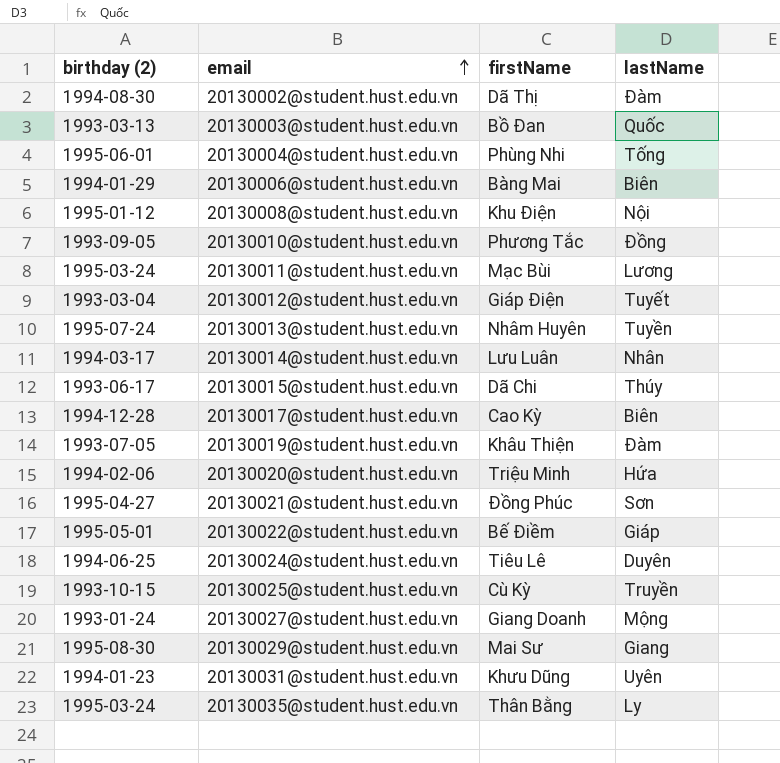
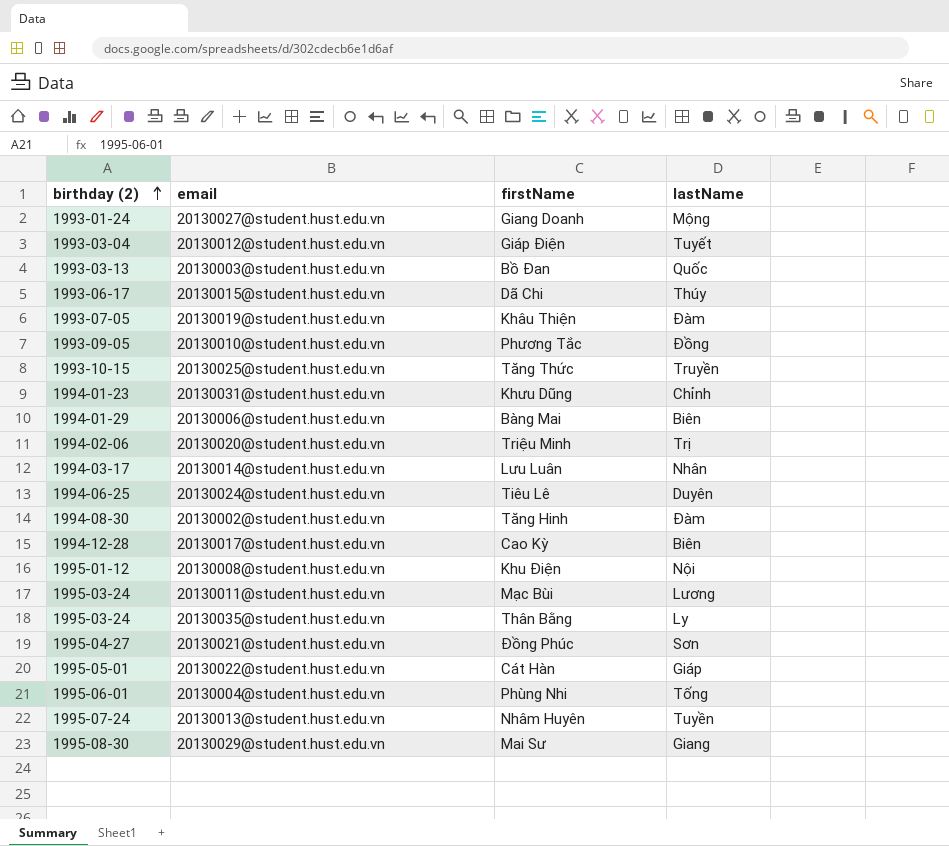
row order: email ascending -> birthday (2) ascending
20130025@student.hust.edu.vn | firstName: Cù Kỳ -> Tăng Thức
20130031@student.hust.edu.vn | lastName: Uyên -> Chỉnh
20130020@student.hust.edu.vn | lastName: Hứa -> Trị
20130002@student.hust.edu.vn | firstName: Dã Thị -> Tăng Hinh
20130022@student.hust.edu.vn | firstName: Bế Điềm -> Cát Hàn

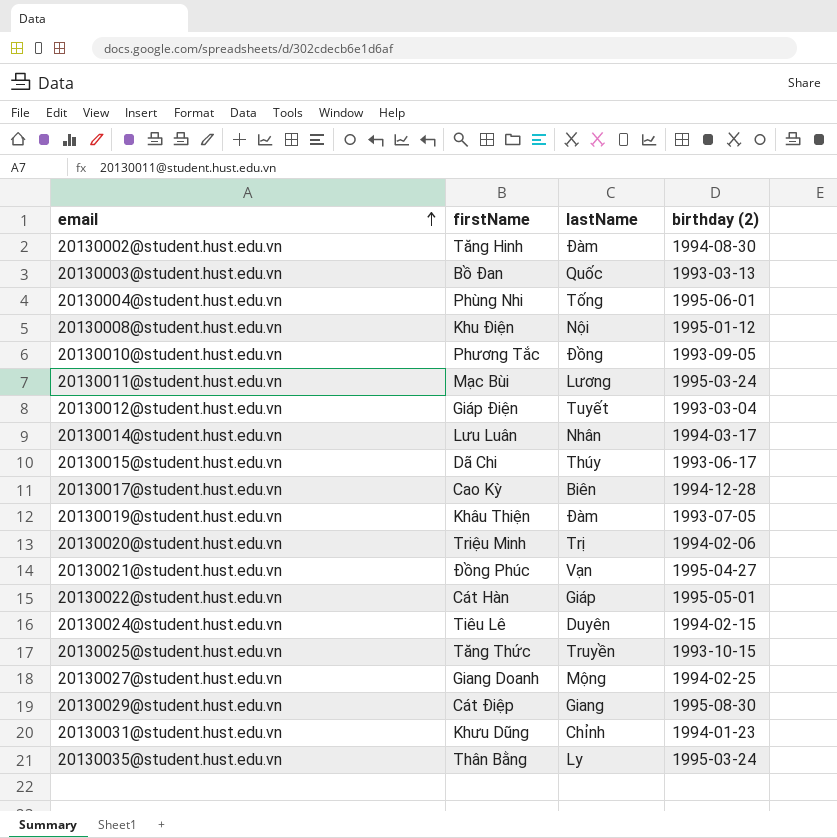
row order: birthday (2) ascending -> email ascending
column birthday (2) | position: 1 -> 4
row 20130006@student.hust.edu.vn: 1994-01-29 | Bàng Mai | Biên -> none
row 20130013@student.hust.edu.vn: 1995-07-24 | Nhâm Huyên | Tuyền -> none
20130021@student.hust.edu.vn | lastName: Sơn -> Vạn
20130024@student.hust.edu.vn | birthday (2): 1994-06-25 -> 1994-02-15
20130027@student.hust.edu.vn | birthday (2): 1993-01-24 -> 1994-02-25
20130029@student.hust.edu.vn | firstName: Mai Sư -> Cát Điệp

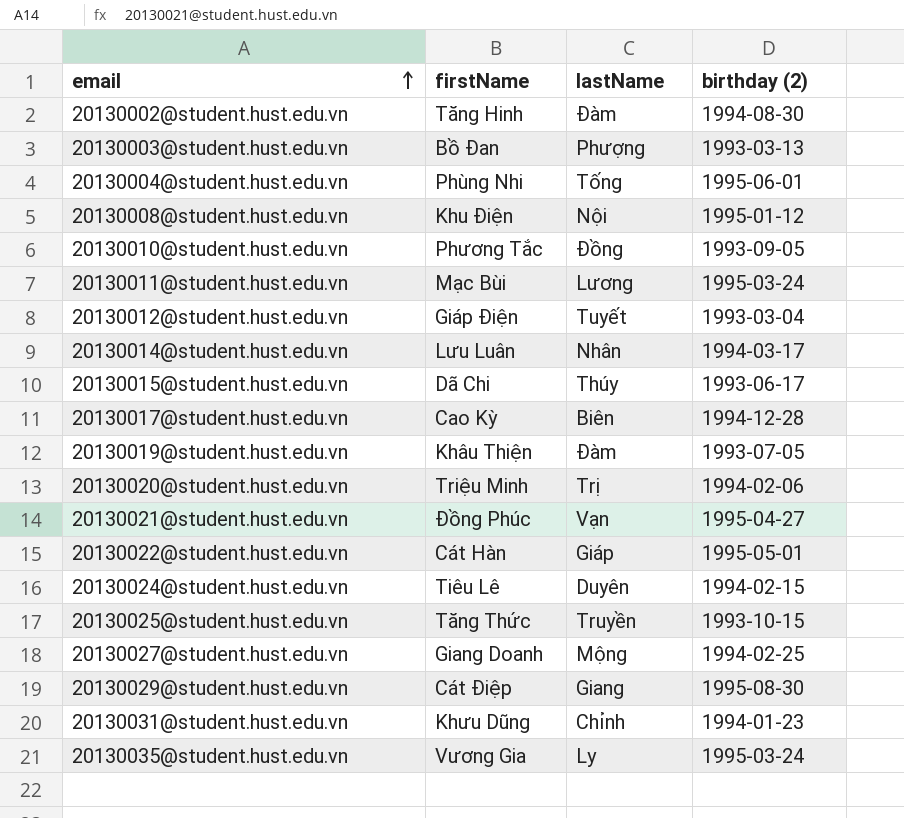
20130003@student.hust.edu.vn | lastName: Quốc -> Phượng
20130035@student.hust.edu.vn | firstName: Thân Bằng -> Vương Gia

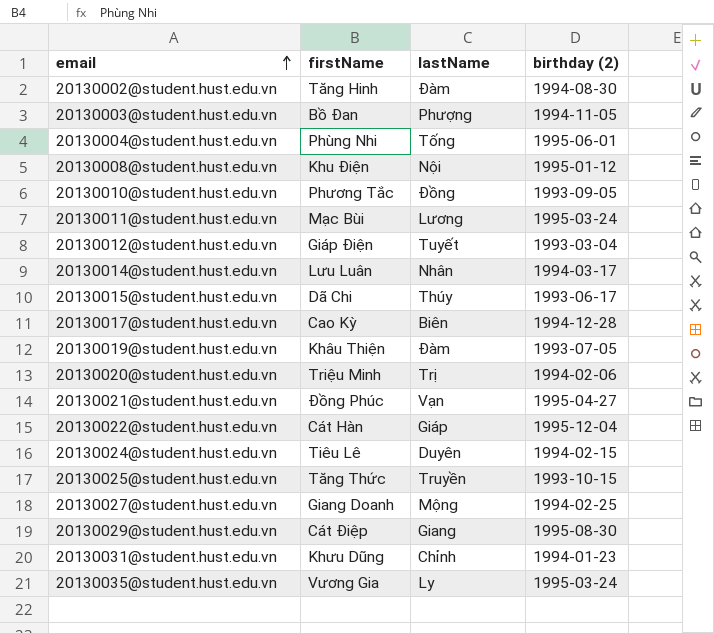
20130003@student.hust.edu.vn | birthday (2): 1993-03-13 -> 1994-11-05
20130022@student.hust.edu.vn | birthday (2): 1995-05-01 -> 1995-12-04

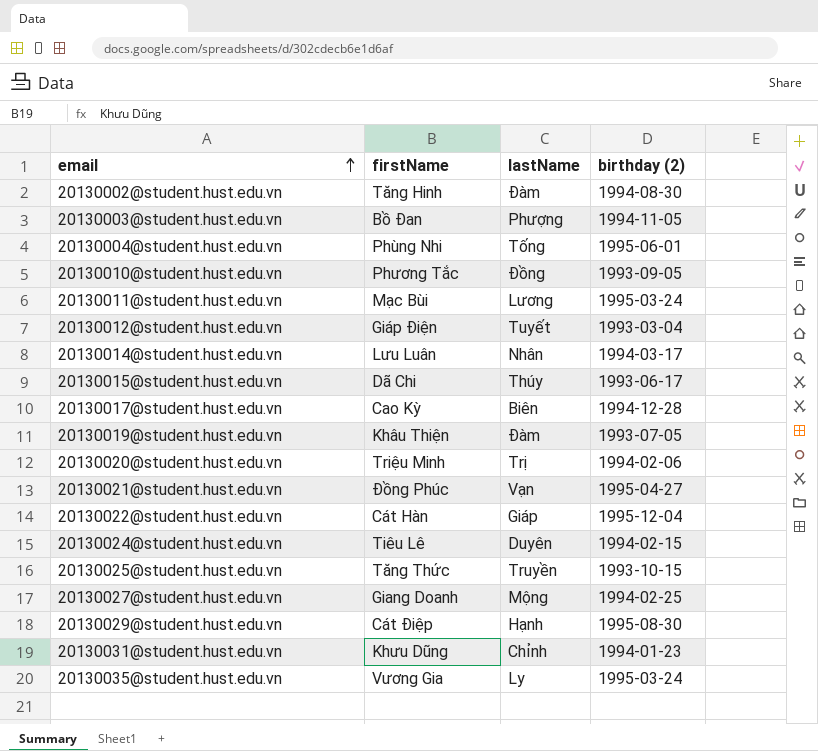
row 20130008@student.hust.edu.vn: Khu Điện | Nội | 1995-01-12 -> none
20130029@student.hust.edu.vn | lastName: Giang -> Hạnh

